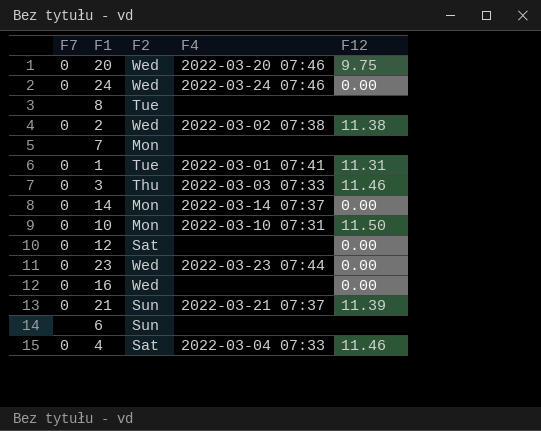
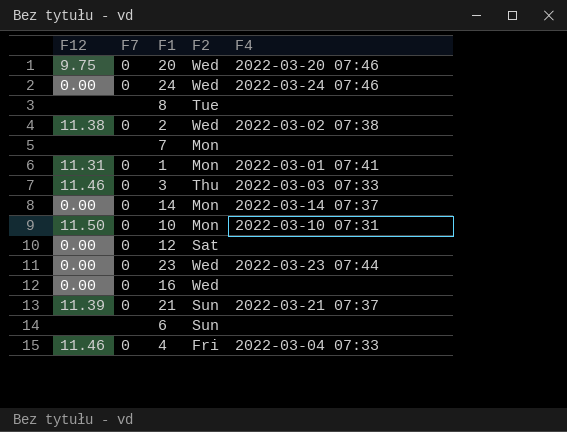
column F12 | position: 5 -> 1
1 | F2: Tue -> Mon
4 | F2: Sat -> Fri

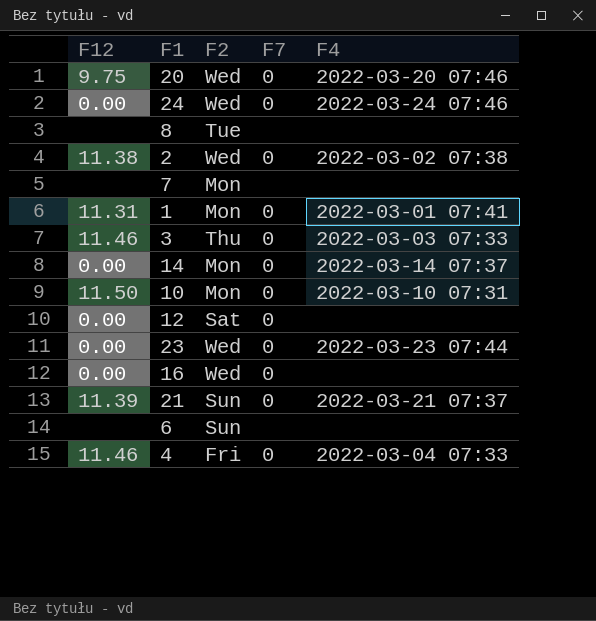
column F7 | position: 2 -> 4

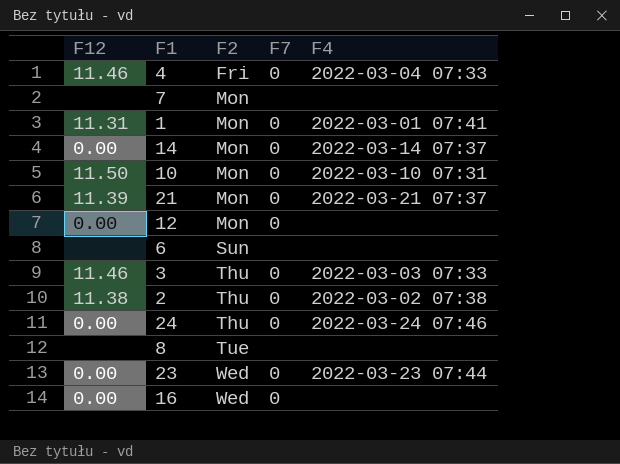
row order: none -> F2 ascending
row 20: 9.75 | Wed | 0 | 2022-03-20 07:46 -> none
21 | F2: Sun -> Mon
12 | F2: Sat -> Mon
2 | F2: Wed -> Thu
24 | F2: Wed -> Thu

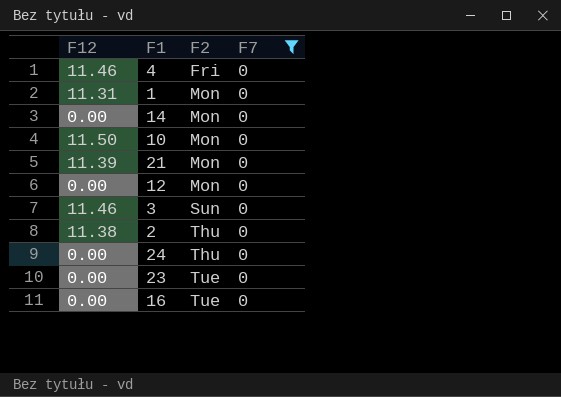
filter: none -> F7 = 0
column F4 | position: 5 -> none
3 | F2: Thu -> Sun
23 | F2: Wed -> Tue
16 | F2: Wed -> Tue

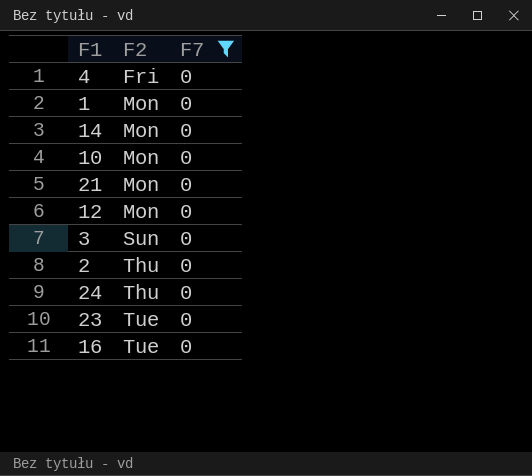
column F12 | position: 1 -> none

